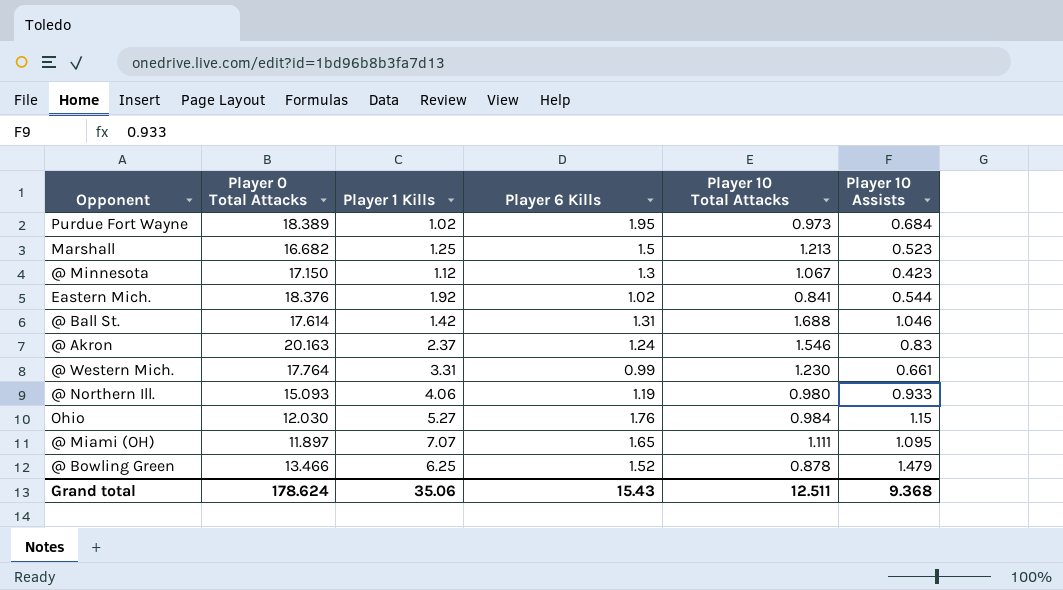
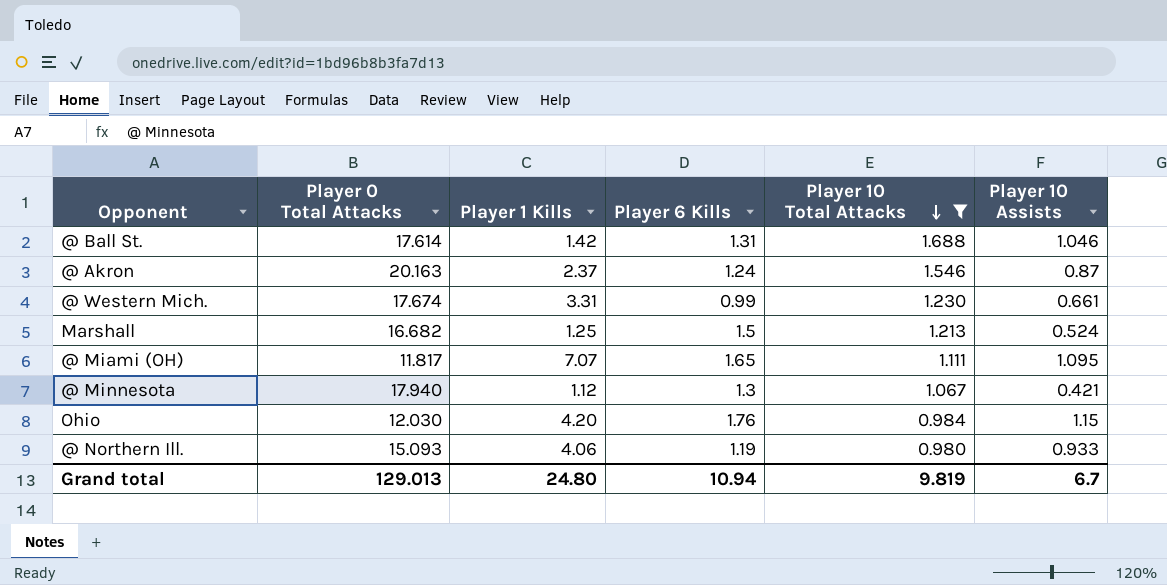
filter: none -> Player 10 Total Attacks >= 0.980
row order: none -> Player 10 Total Attacks descending
@ Akron | Player 10 Assists: 0.83 -> 0.87
@ Western Mich. | Player 0 Total Attacks: 17.764 -> 17.674
Marshall | Player 10 Assists: 0.523 -> 0.524
@ Miami (OH) | Player 0 Total Attacks: 11.897 -> 11.817
@ Minnesota | Player 0 Total Attacks: 17.150 -> 17.940
@ Minnesota | Player 10 Assists: 0.423 -> 0.421
Ohio | Player 1 Kills: 5.27 -> 4.20
Grand total | Player 0 Total Attacks: 178.624 -> 129.013
Grand total | Player 1 Kills: 35.06 -> 24.80
Grand total | Player 6 Kills: 15.43 -> 10.94
Grand total | Player 10 Total Attacks: 12.511 -> 9.819
Grand total | Player 10 Assists: 9.368 -> 6.7

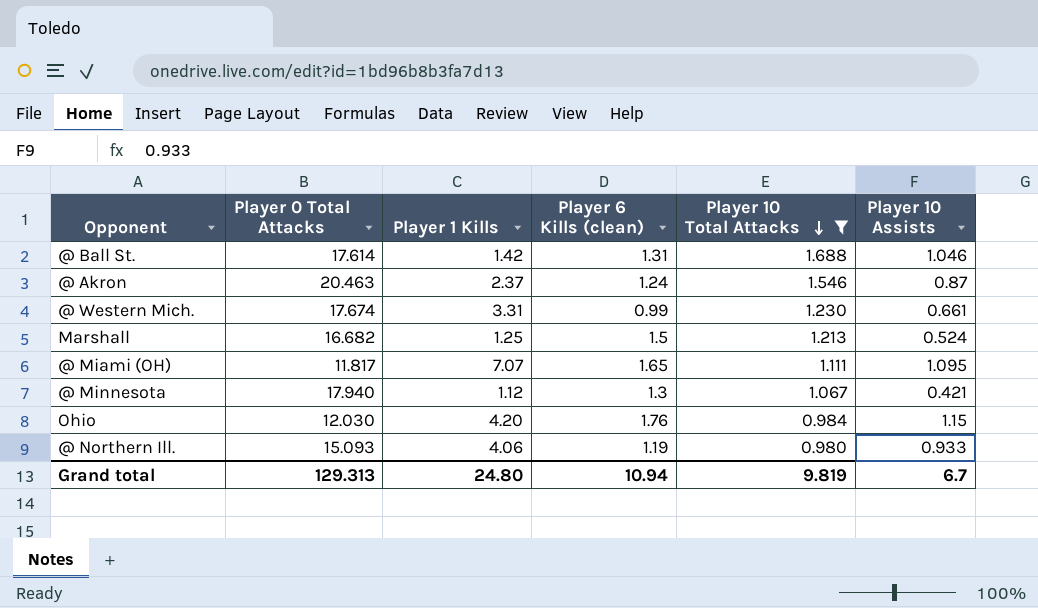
column name: Player 6 Kills -> Player 6 Kills (clean)
@ Akron | Player 0 Total Attacks: 20.163 -> 20.463
Grand total | Player 0 Total Attacks: 129.013 -> 129.313

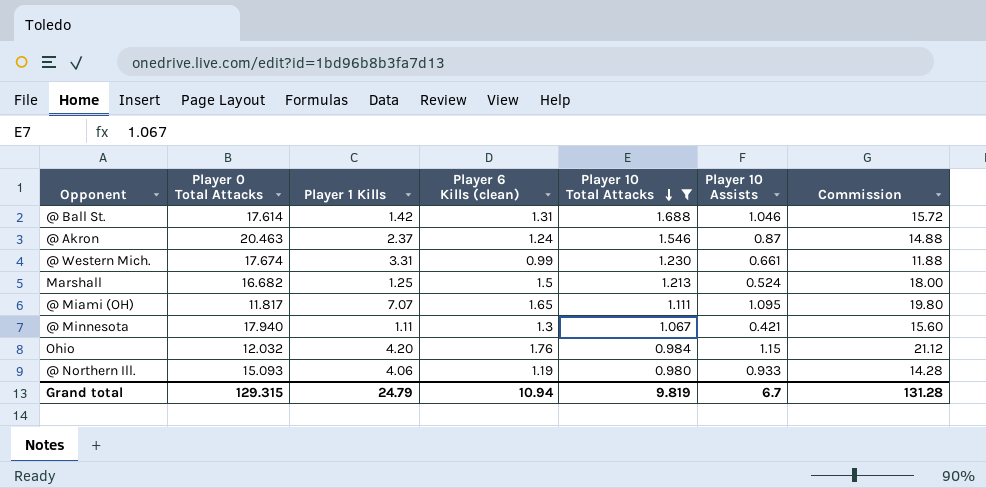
column Commission | formula: none -> [Player 6 Kills (clean)] * 12
@ Minnesota | Player 1 Kills: 1.12 -> 1.11
Ohio | Player 0 Total Attacks: 12.030 -> 12.032
Grand total | Player 0 Total Attacks: 129.313 -> 129.315
Grand total | Player 1 Kills: 24.80 -> 24.79

